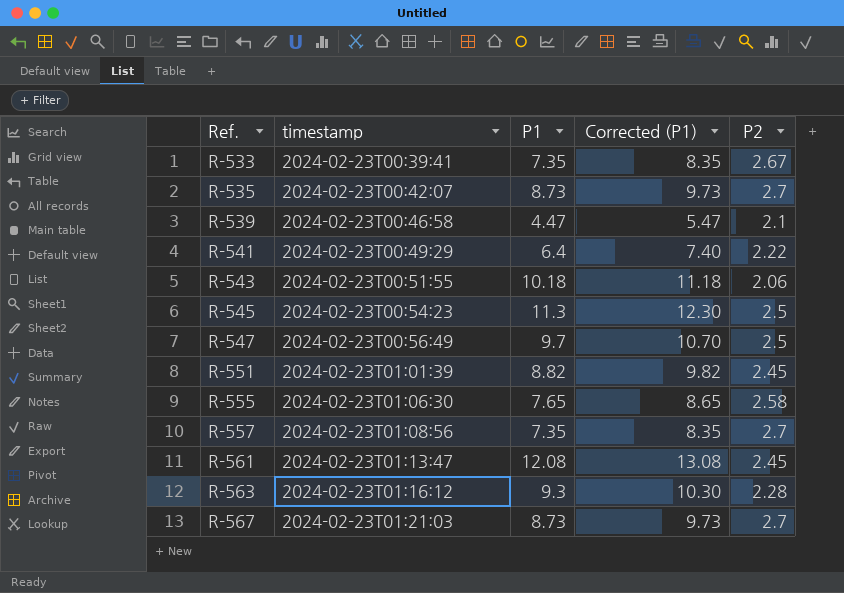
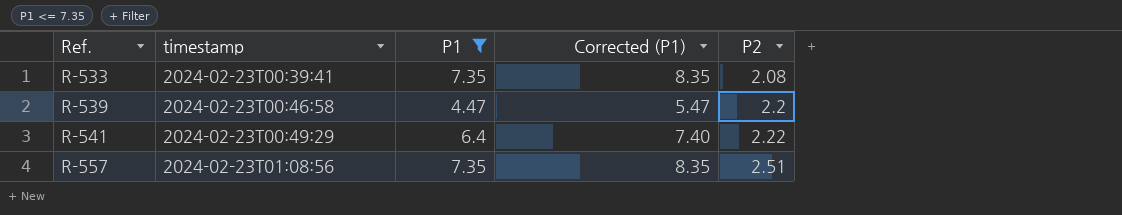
filter: none -> P1 <= 7.35
R-533 | P2: 2.67 -> 2.08
R-539 | P2: 2.1 -> 2.2
R-557 | P2: 2.7 -> 2.51

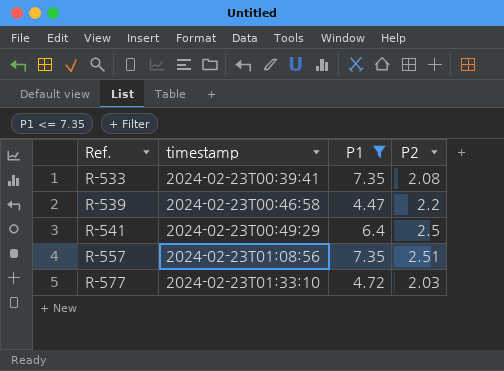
column Corrected (P1) | formula: [P1] + 1 -> none
R-541 | P2: 2.22 -> 2.5
row R-577: none -> 2024-02-23T01:33:10 | 4.72 | 2.03

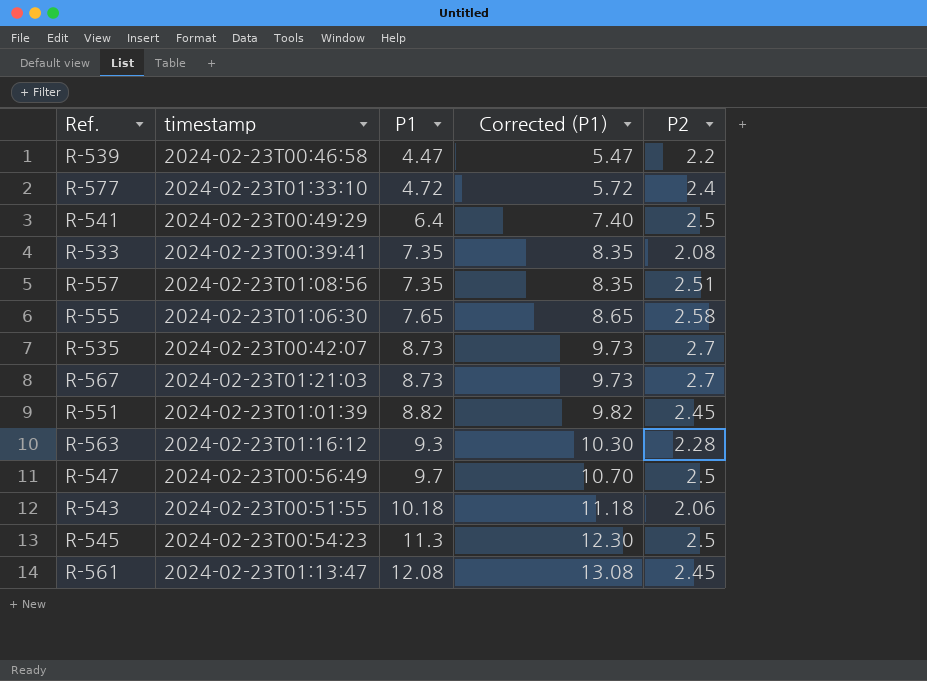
filter: P1 <= 7.35 -> none
row order: Ref. ascending -> P1 ascending
column Corrected (P1) | formula: none -> [P1] + 1
R-577 | P2: 2.03 -> 2.4

